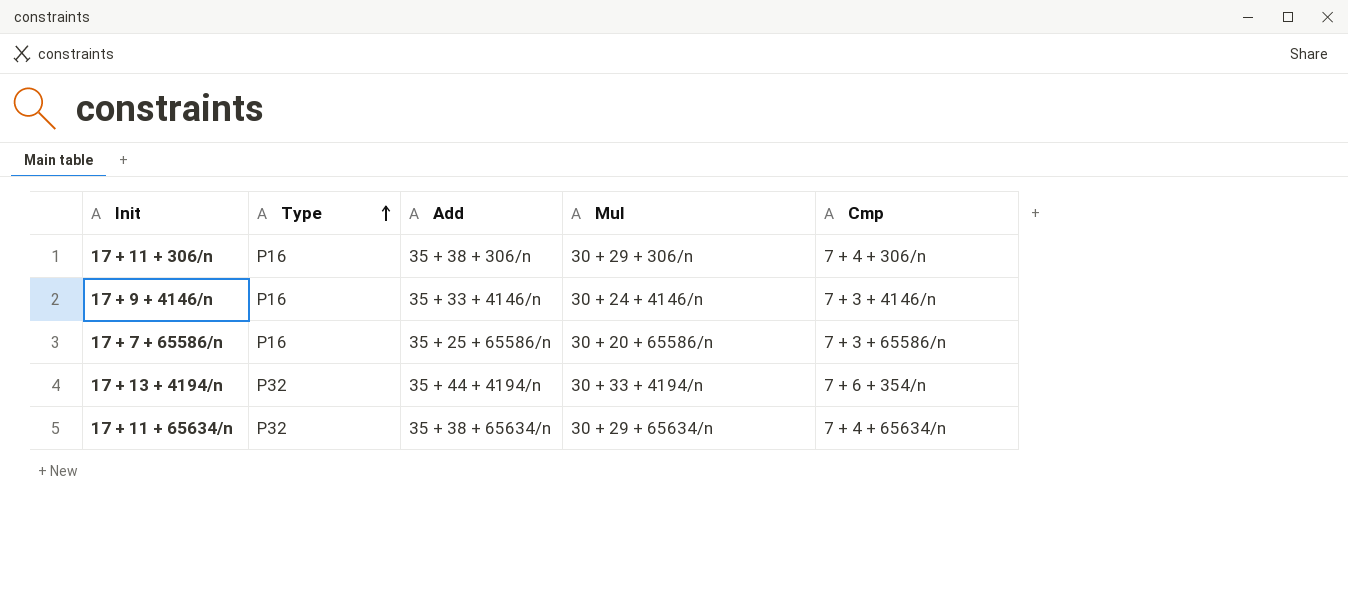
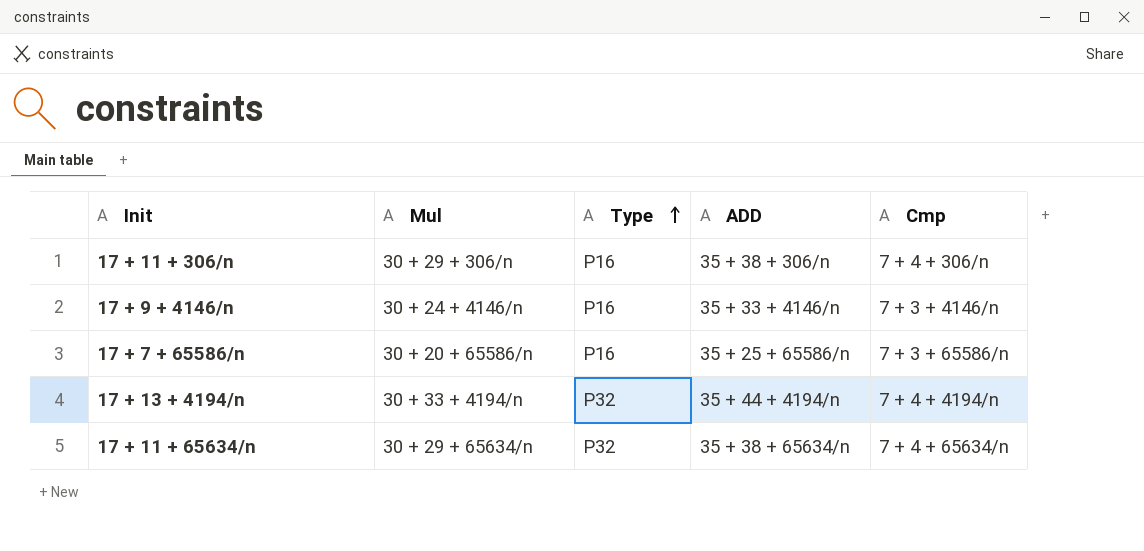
column Mul | position: 4 -> 2
column name: Add -> ADD
17 + 13 + 4194/n | Cmp: 7 + 6 + 354/n -> 7 + 4 + 4194/n

